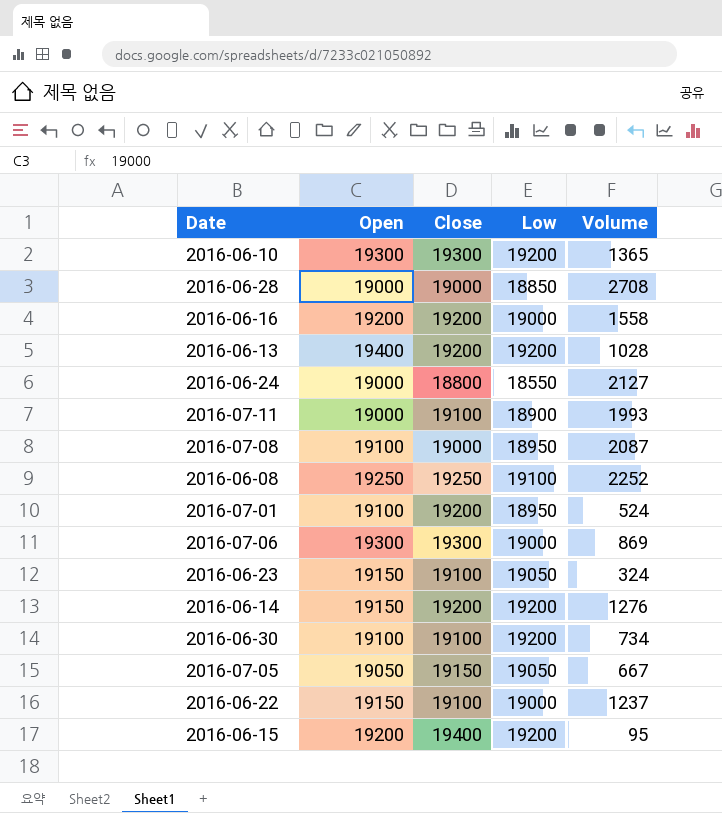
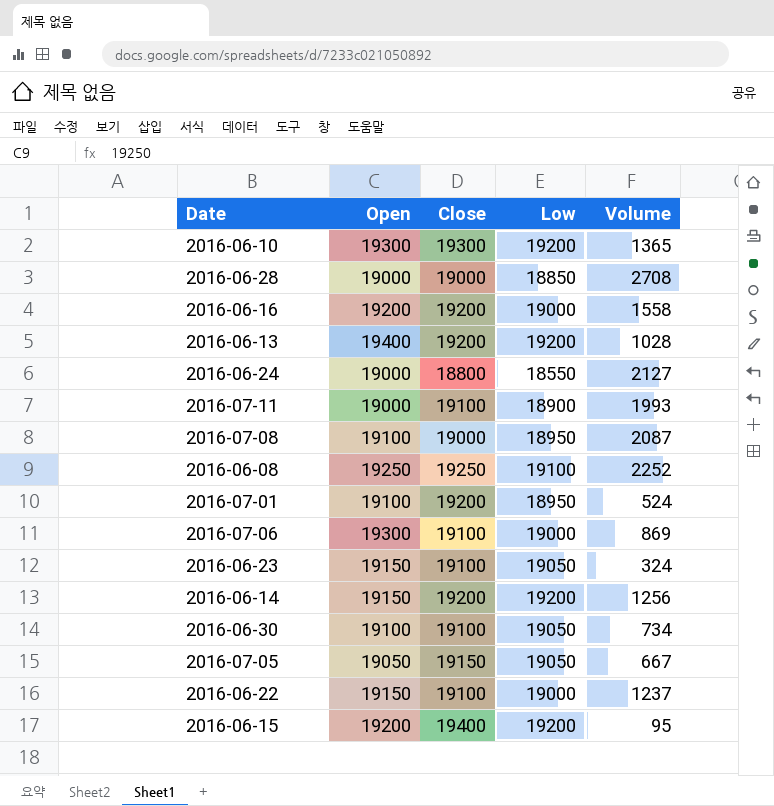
2016-07-06 | Close: 19300 -> 19100
2016-06-14 | Volume: 1276 -> 1256
2016-06-30 | Low: 19200 -> 19050

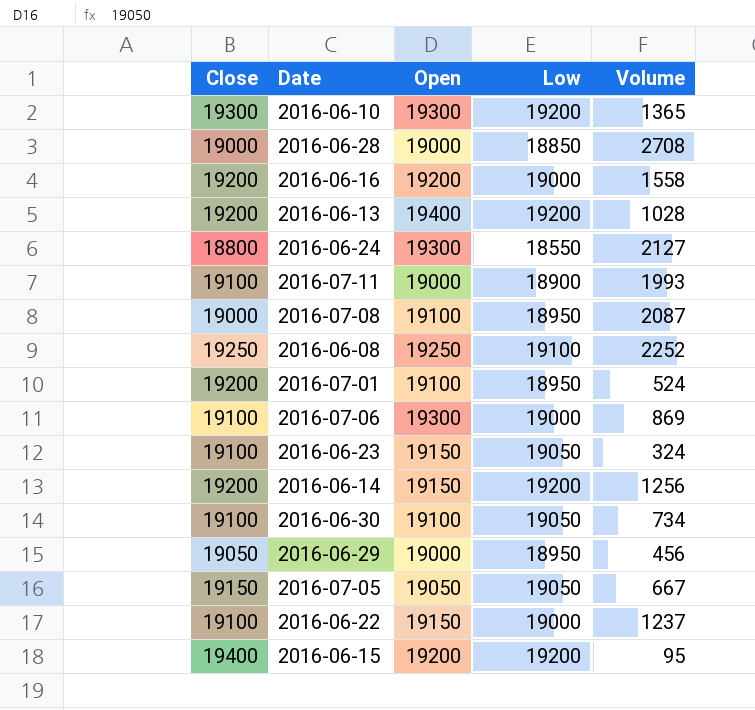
column Close | position: 3 -> 1
2016-06-24 | Open: 19000 -> 19300
row 2016-06-29: none -> 19050 | 19000 | 18950 | 456

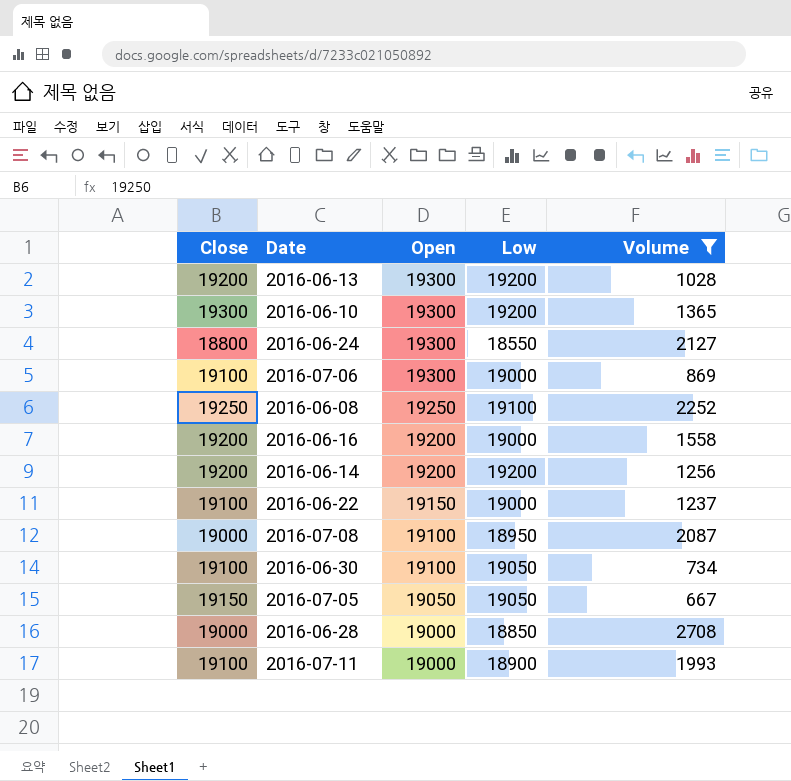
filter: none -> Volume >= 667
row order: none -> Open descending
2016-06-13 | Open: 19400 -> 19300
2016-06-14 | Open: 19150 -> 19200

